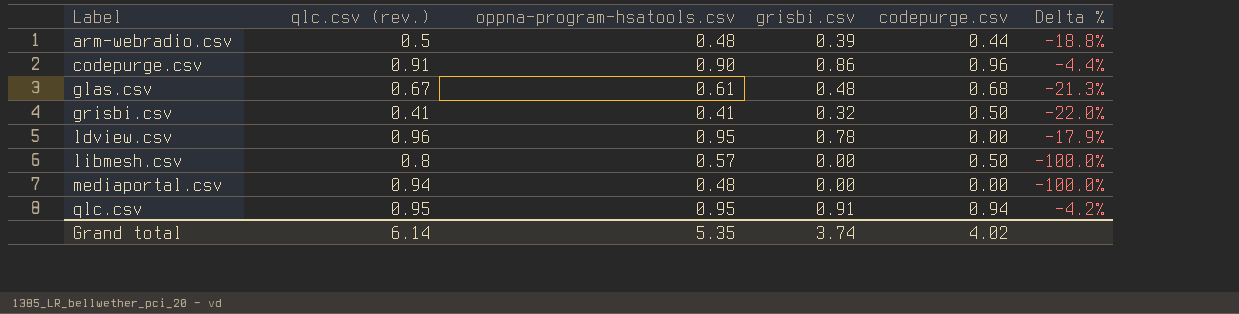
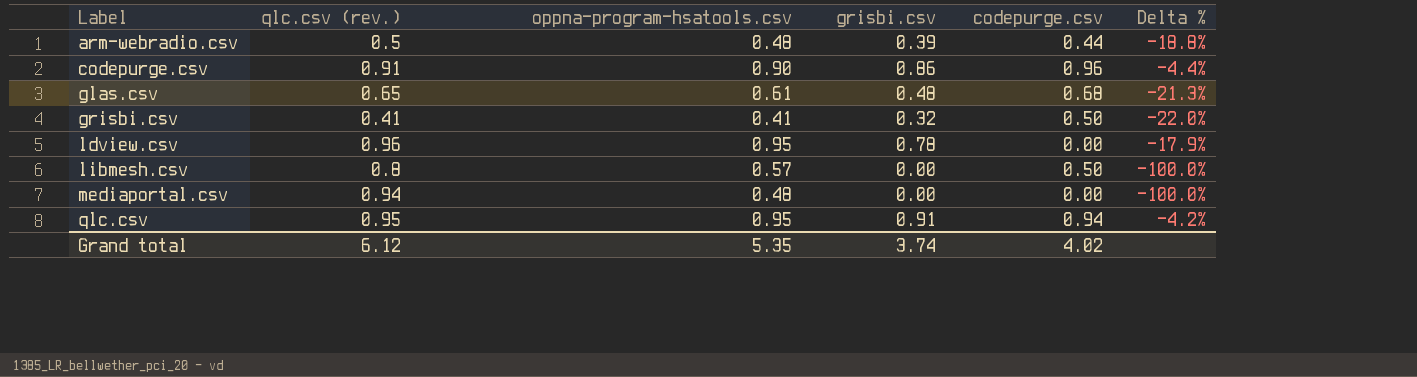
glas.csv | qlc.csv (rev.): 0.67 -> 0.65
Grand total | qlc.csv (rev.): 6.14 -> 6.12

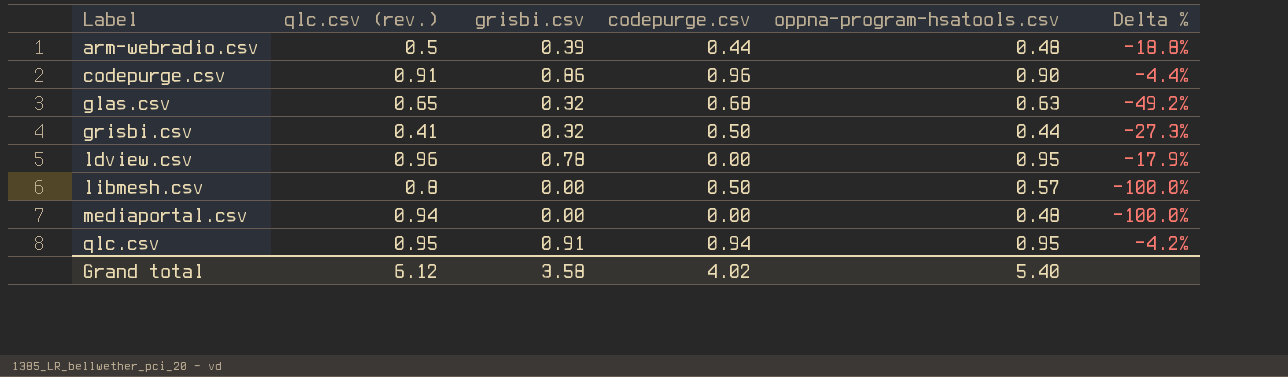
column oppna-program-hsatools.csv | position: 3 -> 5
glas.csv | grisbi.csv: 0.48 -> 0.32
glas.csv | oppna-program-hsatools.csv: 0.61 -> 0.63
glas.csv | Delta %: -21.3% -> -49.2%
grisbi.csv | oppna-program-hsatools.csv: 0.41 -> 0.44
grisbi.csv | Delta %: -22.0% -> -27.3%
Grand total | grisbi.csv: 3.74 -> 3.58
Grand total | oppna-program-hsatools.csv: 5.35 -> 5.40

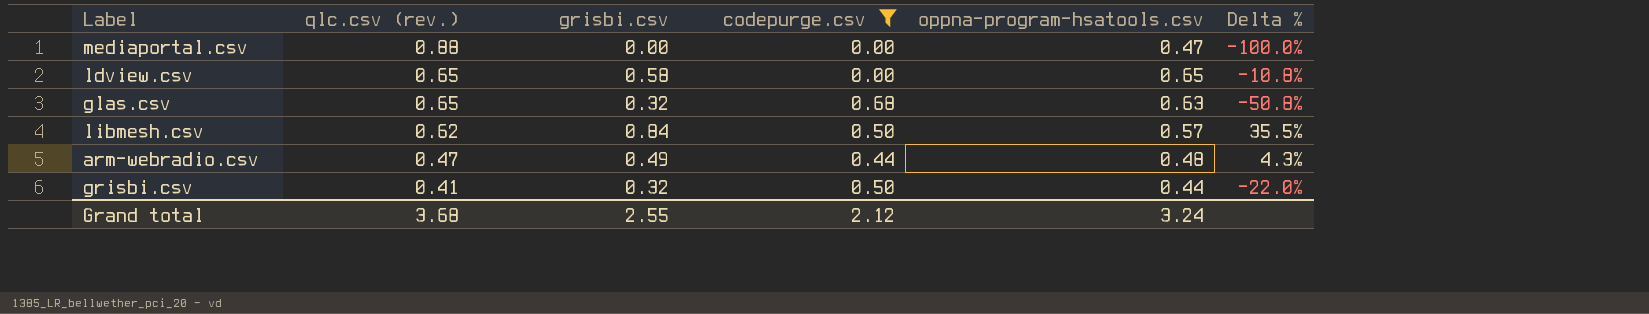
filter: none -> codepurge.csv <= 0.68
row order: Label ascending -> qlc.csv (rev.) descending
column Delta % | formula: ([grisbi.csv] - [oppna-program-hsatools.csv]) / [oppna-program-hsatools.csv] -> ([grisbi.csv] - [qlc.csv (rev.)]) / [qlc.csv (rev.)]
mediaportal.csv | qlc.csv (rev.): 0.94 -> 0.88
mediaportal.csv | oppna-program-hsatools.csv: 0.48 -> 0.47
ldview.csv | qlc.csv (rev.): 0.96 -> 0.65
ldview.csv | grisbi.csv: 0.78 -> 0.58
ldview.csv | oppna-program-hsatools.csv: 0.95 -> 0.65
libmesh.csv | qlc.csv (rev.): 0.8 -> 0.62
libmesh.csv | grisbi.csv: 0.00 -> 0.84
arm-webradio.csv | qlc.csv (rev.): 0.5 -> 0.47
arm-webradio.csv | grisbi.csv: 0.39 -> 0.49
Grand total | qlc.csv (rev.): 6.12 -> 3.68
Grand total | grisbi.csv: 3.58 -> 2.55
Grand total | codepurge.csv: 4.02 -> 2.12
Grand total | oppna-program-hsatools.csv: 5.40 -> 3.24

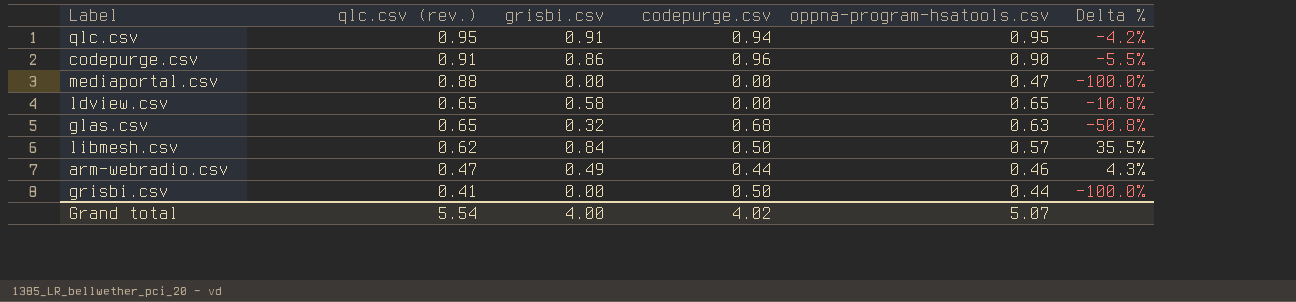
filter: codepurge.csv <= 0.68 -> none
arm-webradio.csv | oppna-program-hsatools.csv: 0.48 -> 0.46
grisbi.csv | grisbi.csv: 0.32 -> 0.00
grisbi.csv | Delta %: -22.0% -> -100.0%
Grand total | qlc.csv (rev.): 3.68 -> 5.54
Grand total | grisbi.csv: 2.55 -> 4.00
Grand total | codepurge.csv: 2.12 -> 4.02
Grand total | oppna-program-hsatools.csv: 3.24 -> 5.07

